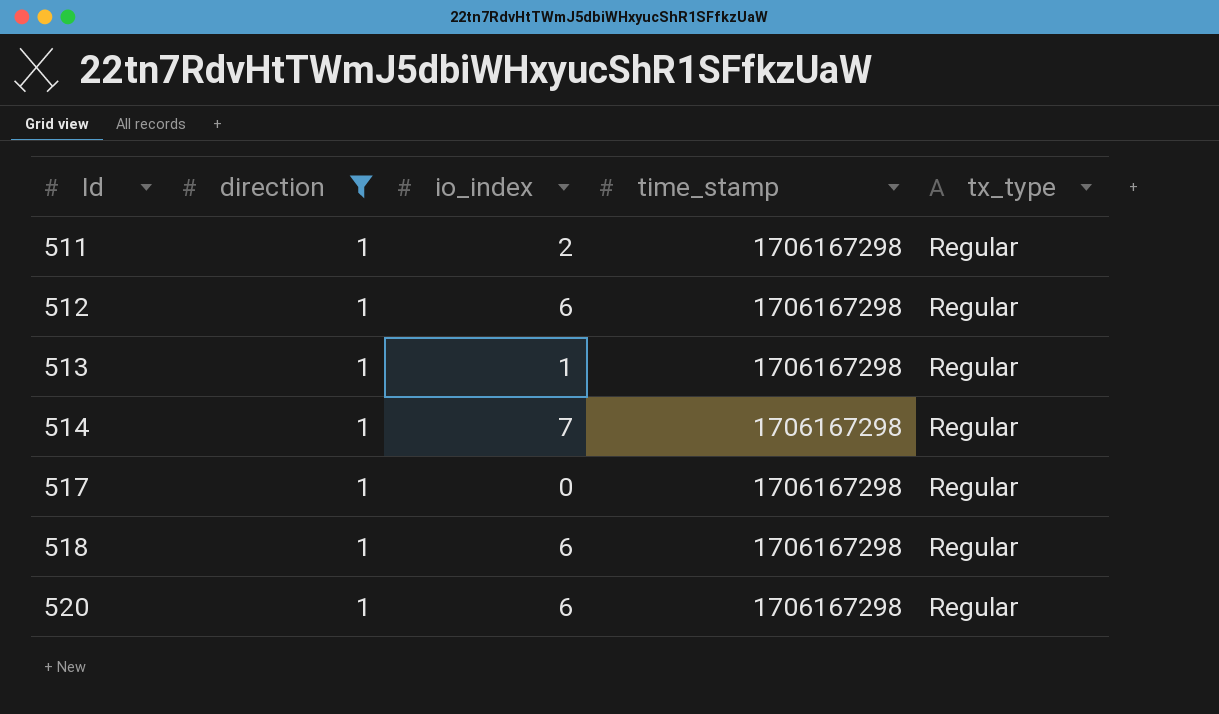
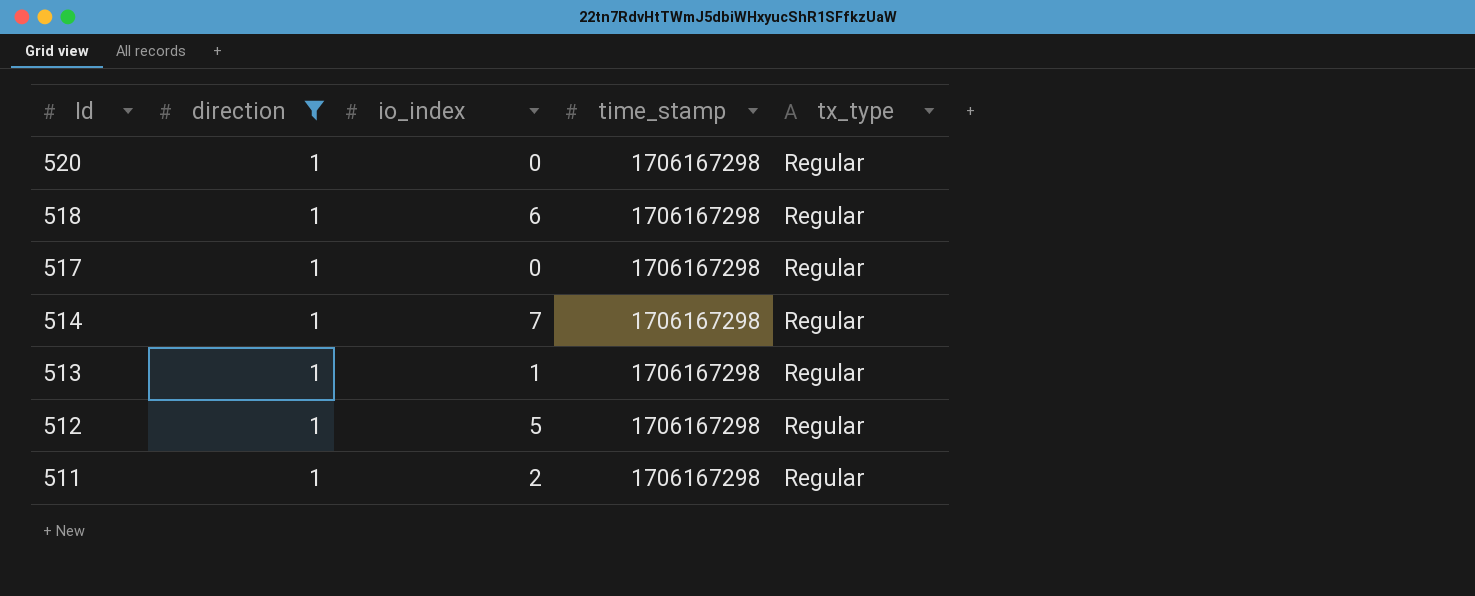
row order: Id ascending -> Id descending
520 | io_index: 6 -> 0
512 | io_index: 6 -> 5

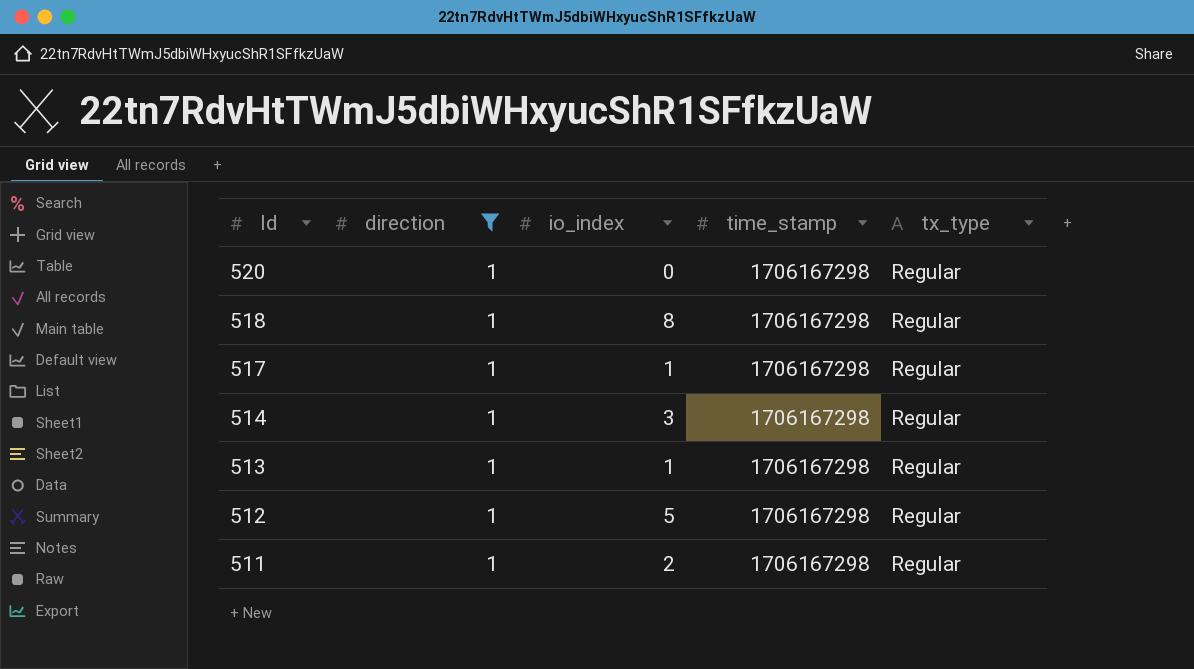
518 | io_index: 6 -> 8
517 | io_index: 0 -> 1
514 | io_index: 7 -> 3

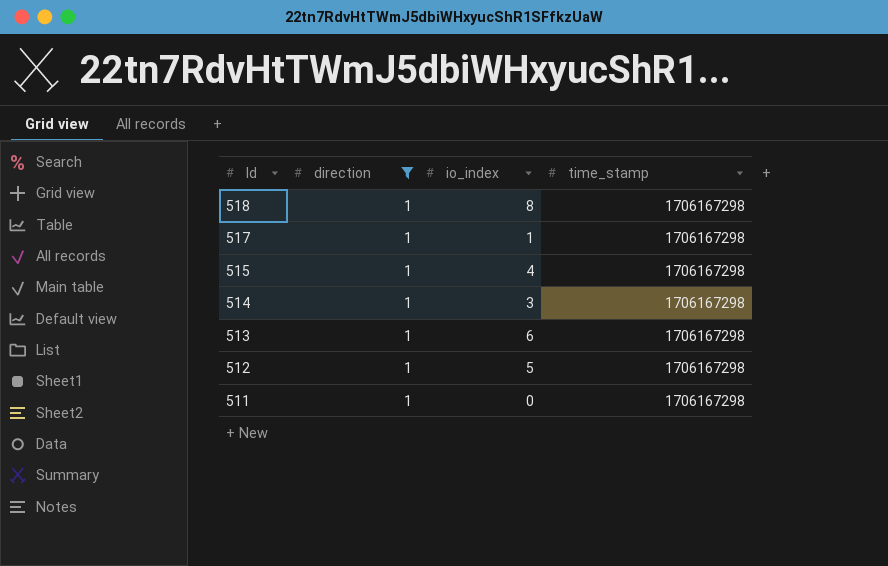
column tx_type | position: 5 -> none
row 520: 1 | 0 | 1706167298 | Regular -> none
row 515: none -> 1 | 4 | 1706167298
513 | io_index: 1 -> 6
511 | io_index: 2 -> 0

